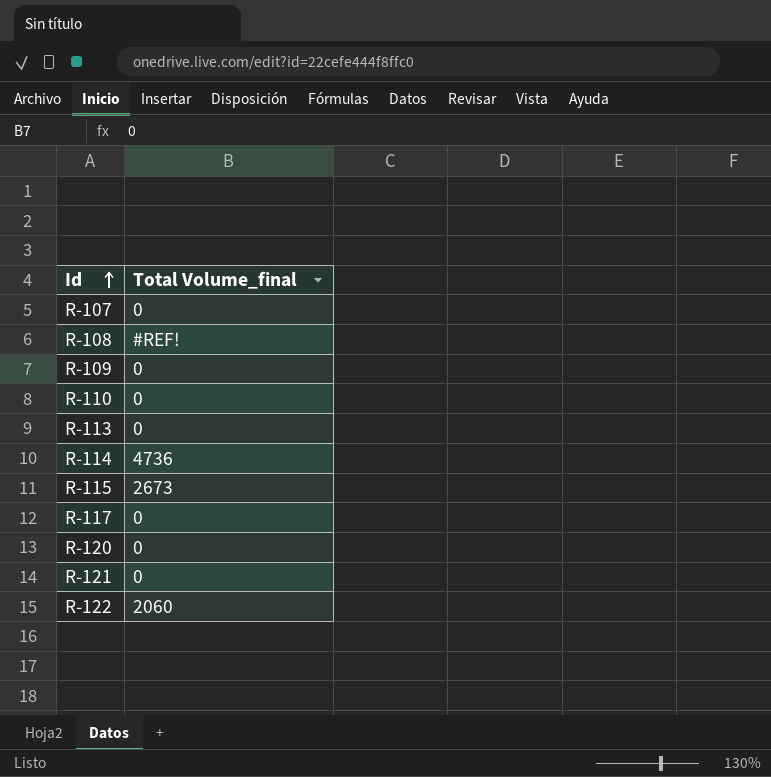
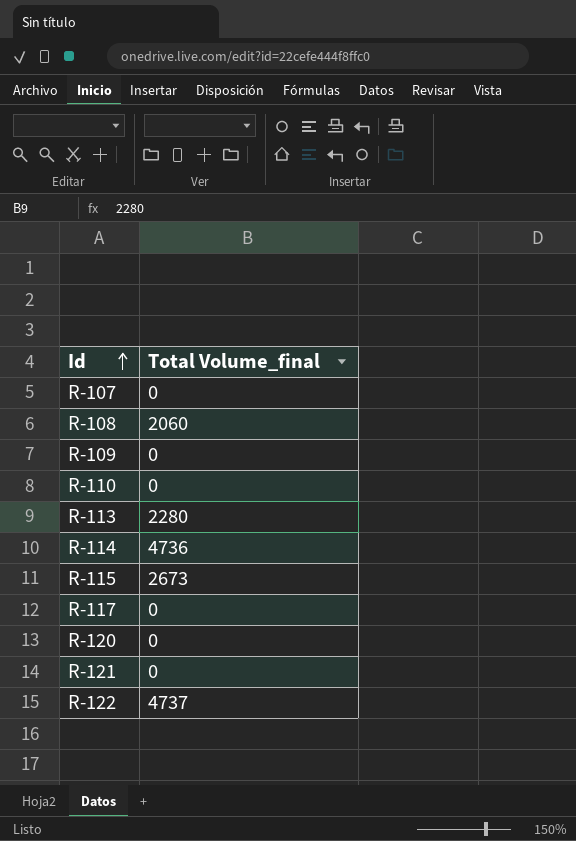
R-108 | Total Volume_final: #REF! -> 2060
R-113 | Total Volume_final: 0 -> 2280
R-122 | Total Volume_final: 2060 -> 4737

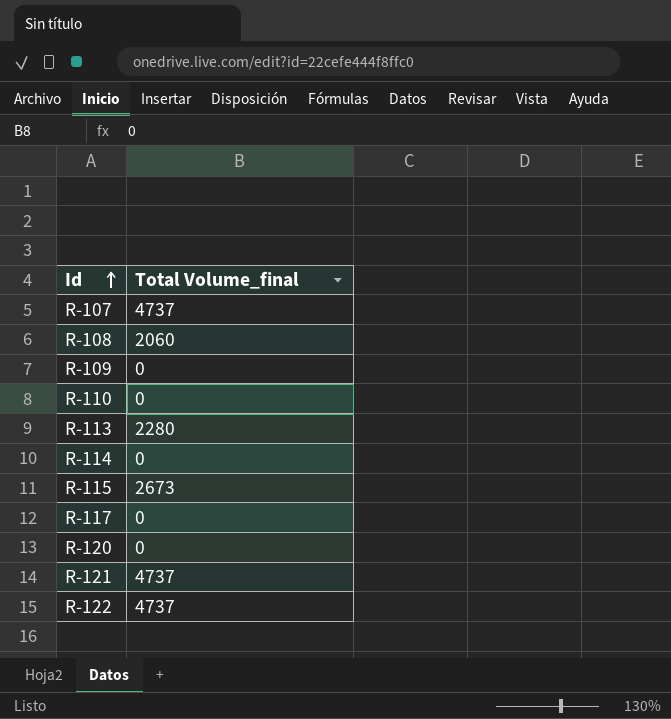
R-107 | Total Volume_final: 0 -> 4737
R-114 | Total Volume_final: 4736 -> 0
R-121 | Total Volume_final: 0 -> 4737

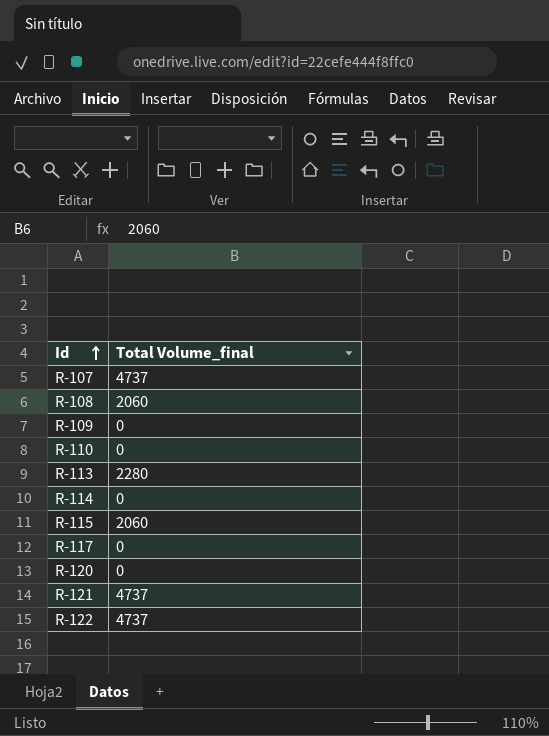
R-115 | Total Volume_final: 2673 -> 2060

